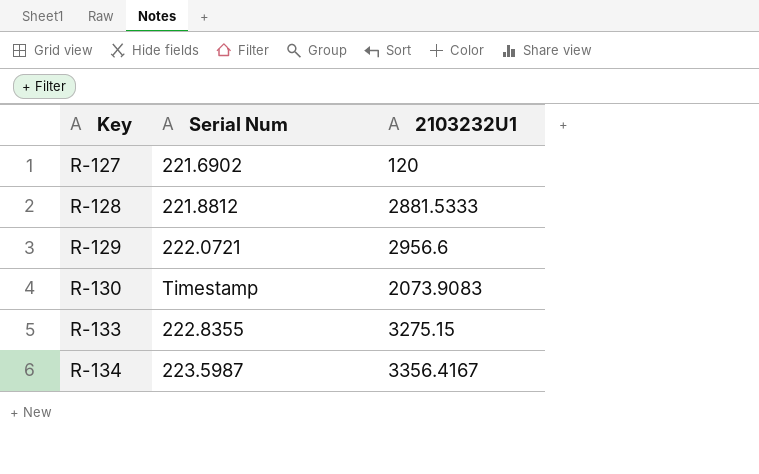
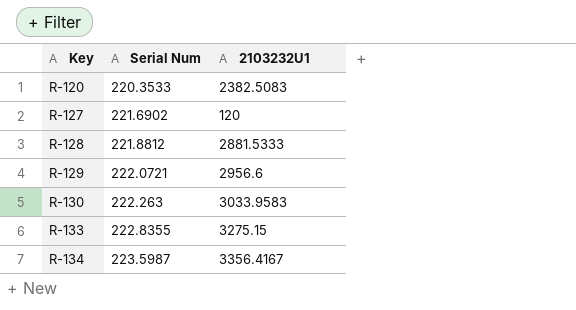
row R-120: none -> 220.3533 | 2382.5083
R-130 | Serial Num: Timestamp -> 222.263
R-130 | 2103232U1: 2073.9083 -> 3033.9583

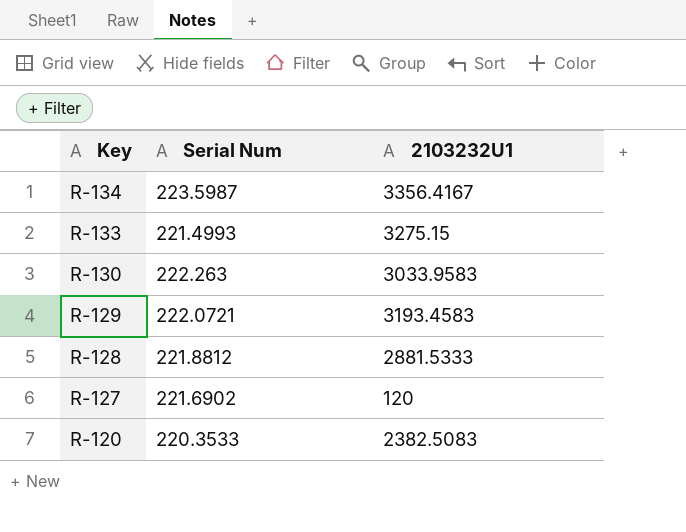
row order: Key ascending -> Key descending
R-133 | Serial Num: 222.8355 -> 221.4993
R-129 | 2103232U1: 2956.6 -> 3193.4583

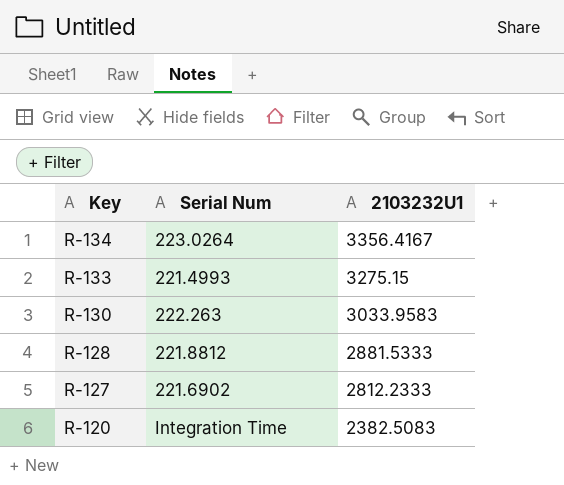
row R-129: 222.0721 | 3193.4583 -> none
R-134 | Serial Num: 223.5987 -> 223.0264
R-127 | 2103232U1: 120 -> 2812.2333
R-120 | Serial Num: 220.3533 -> Integration Time

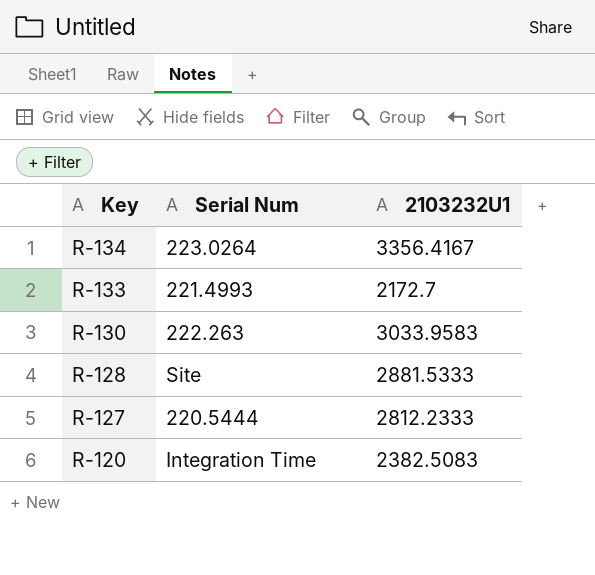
R-133 | 2103232U1: 3275.15 -> 2172.7
R-128 | Serial Num: 221.8812 -> Site
R-127 | Serial Num: 221.6902 -> 220.5444

